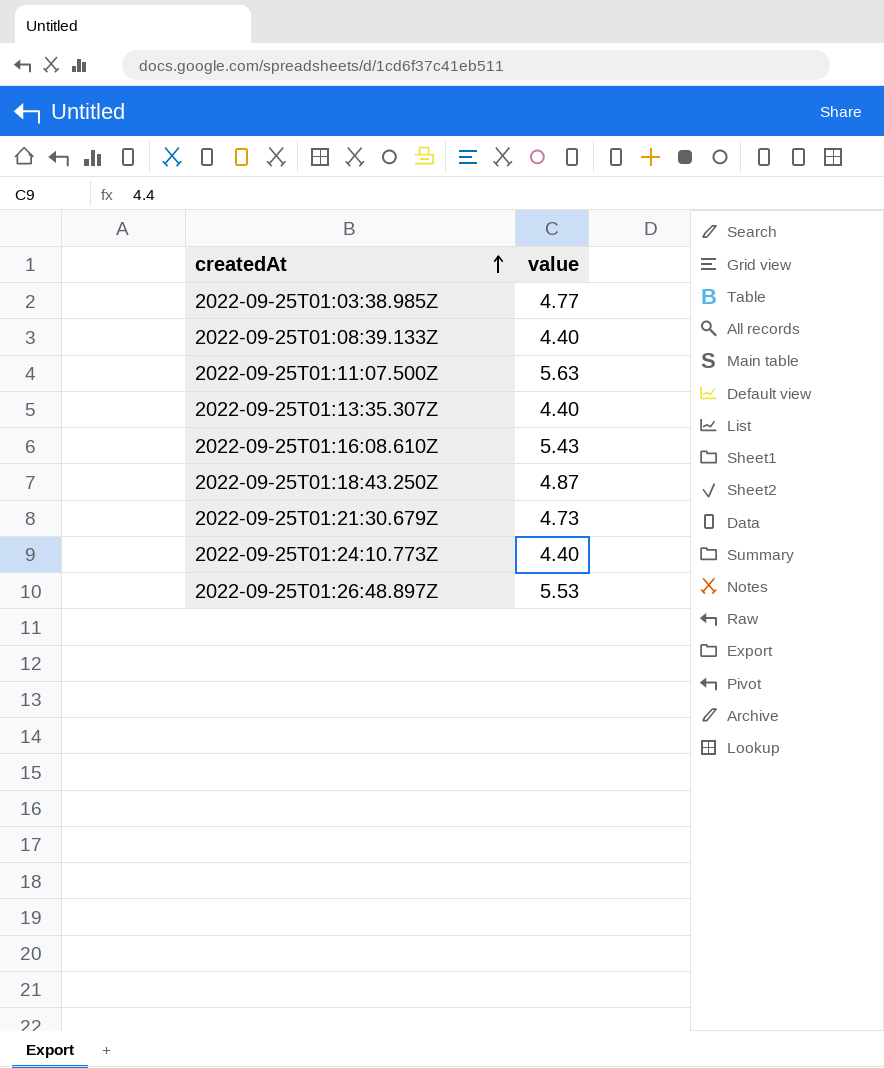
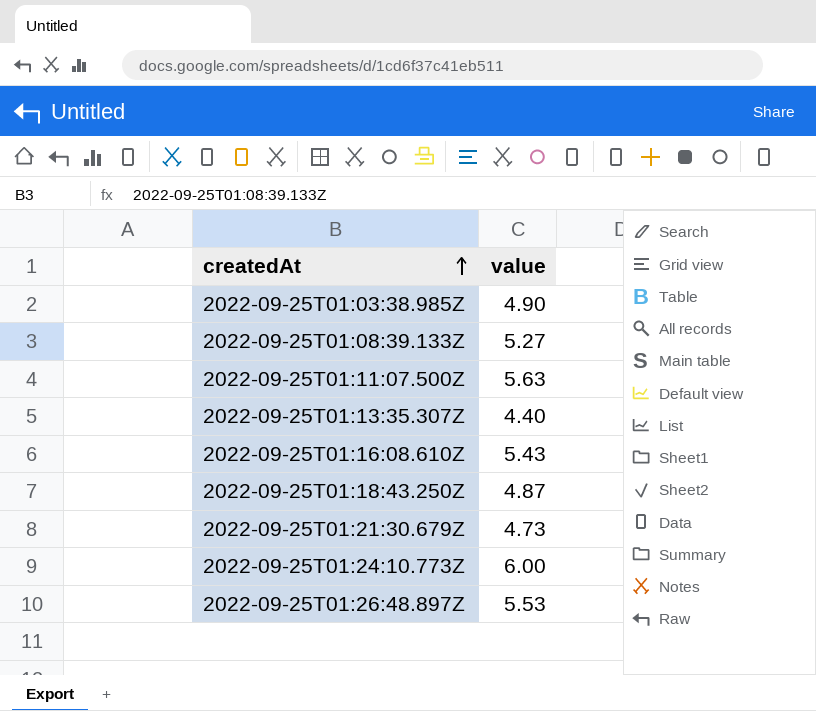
2022-09-25T01:03:38.985Z | value: 4.77 -> 4.90
2022-09-25T01:08:39.133Z | value: 4.40 -> 5.27
2022-09-25T01:24:10.773Z | value: 4.40 -> 6.00

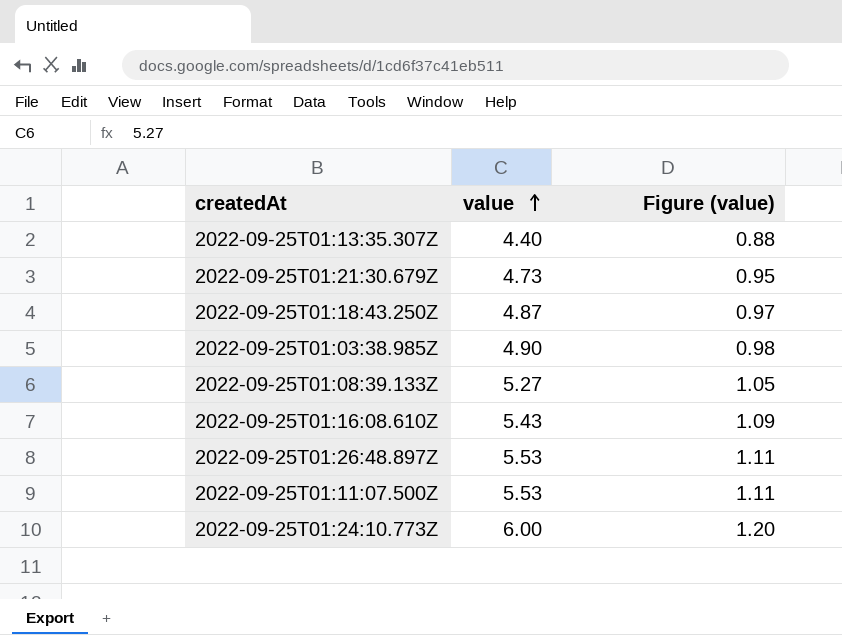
row order: createdAt ascending -> value ascending
column Figure (value) | formula: none -> [value] * 0.2
2022-09-25T01:11:07.500Z | value: 5.63 -> 5.53

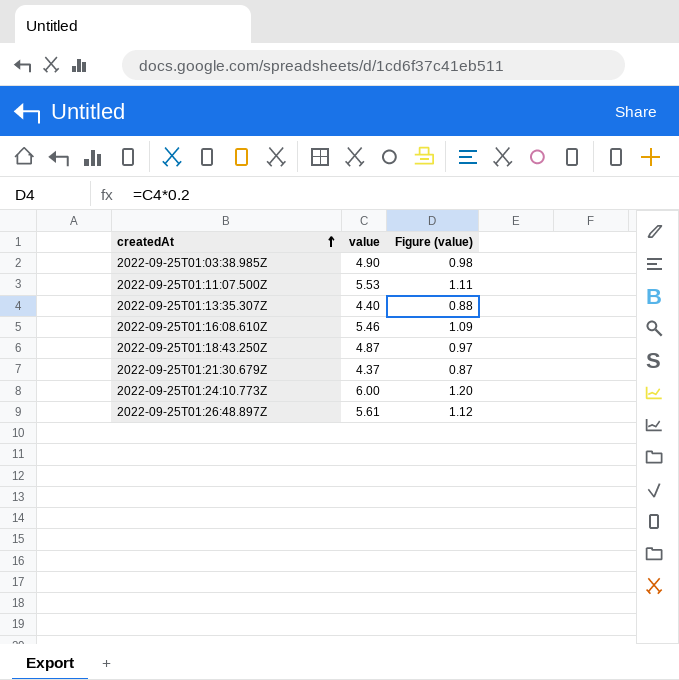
row order: value ascending -> createdAt ascending
row 2022-09-25T01:08:39.133Z: 5.27 | 1.05 -> none
2022-09-25T01:16:08.610Z | value: 5.43 -> 5.46
2022-09-25T01:21:30.679Z | value: 4.73 -> 4.37
2022-09-25T01:21:30.679Z | Figure (value): 0.95 -> 0.87
2022-09-25T01:26:48.897Z | value: 5.53 -> 5.61
2022-09-25T01:26:48.897Z | Figure (value): 1.11 -> 1.12

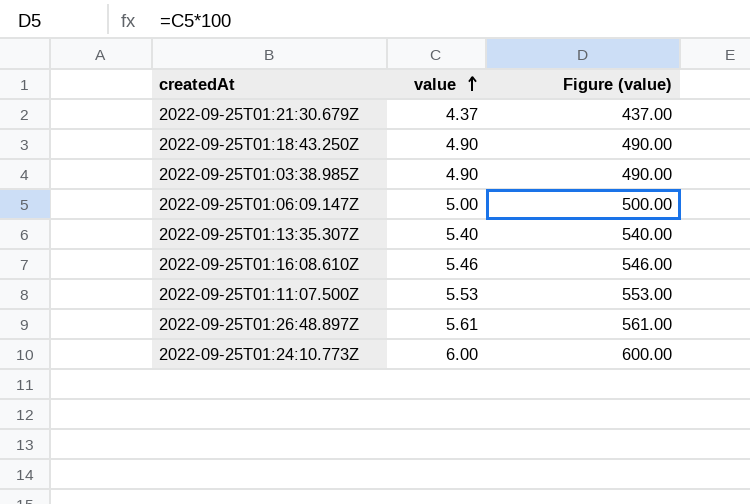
row order: createdAt ascending -> value ascending
column Figure (value) | formula: [value] * 0.2 -> [value] * 100
2022-09-25T01:18:43.250Z | value: 4.87 -> 4.90
row 2022-09-25T01:06:09.147Z: none -> 5.00 | 500.00
2022-09-25T01:13:35.307Z | value: 4.40 -> 5.40

